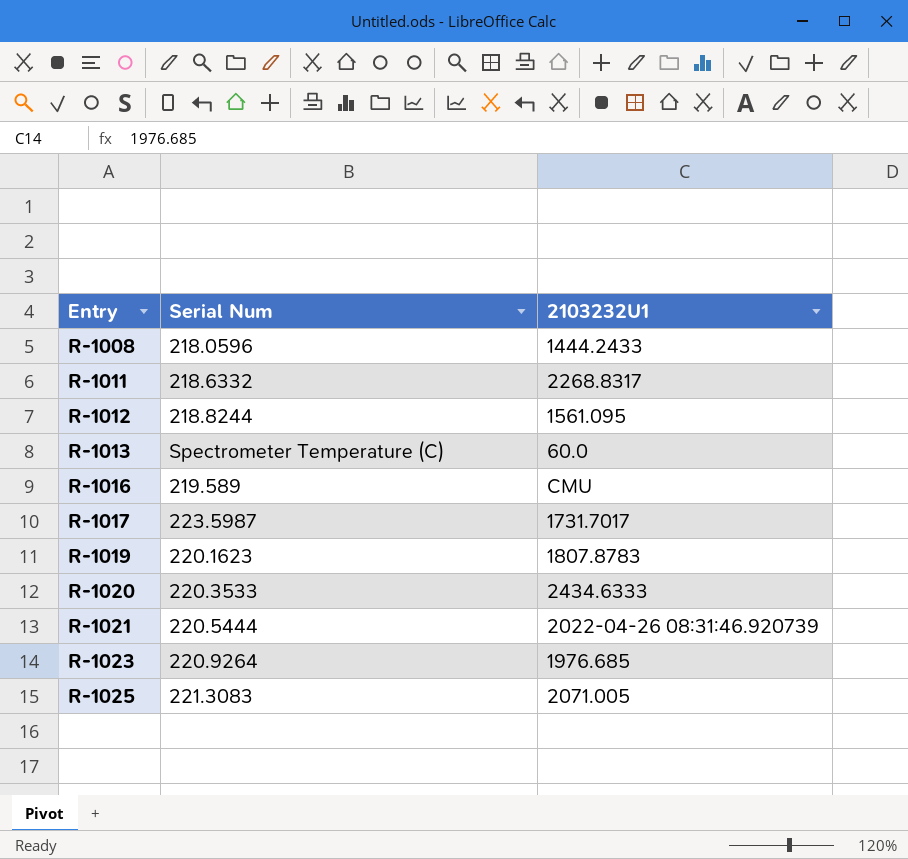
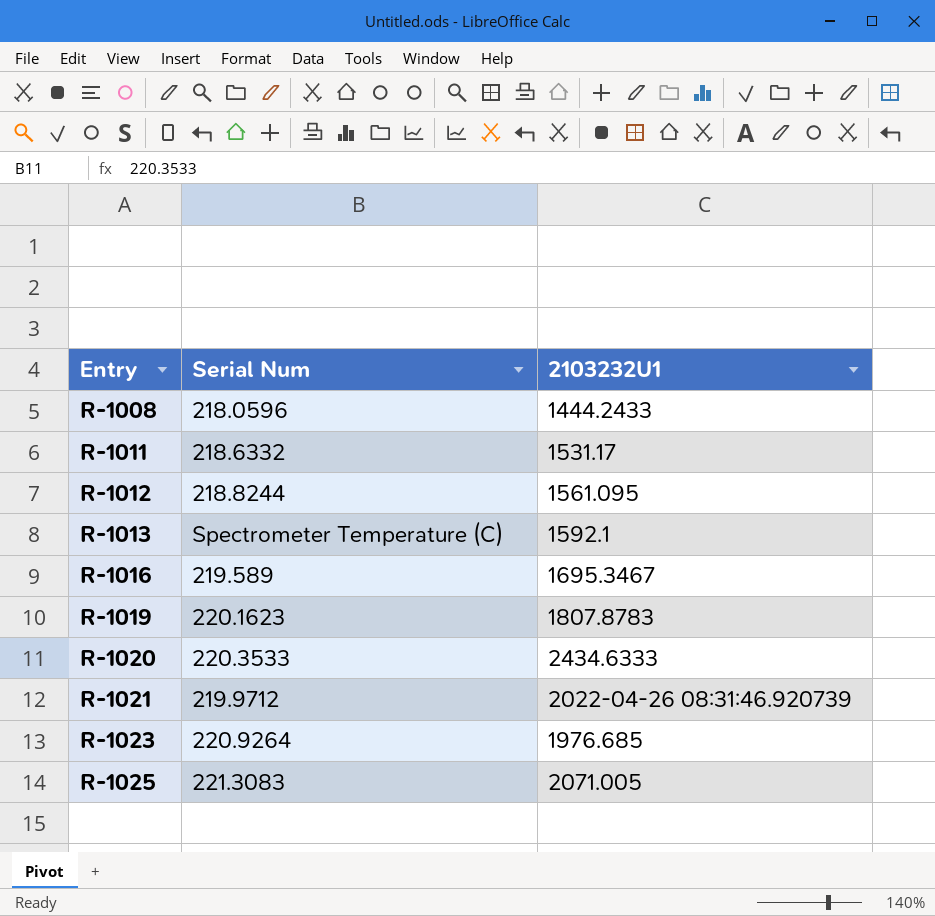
row R-1017: 223.5987 | 1731.7017 -> none
R-1011 | 2103232U1: 2268.8317 -> 1531.17
R-1013 | 2103232U1: 60.0 -> 1592.1
R-1016 | 2103232U1: CMU -> 1695.3467
R-1021 | Serial Num: 220.5444 -> 219.9712

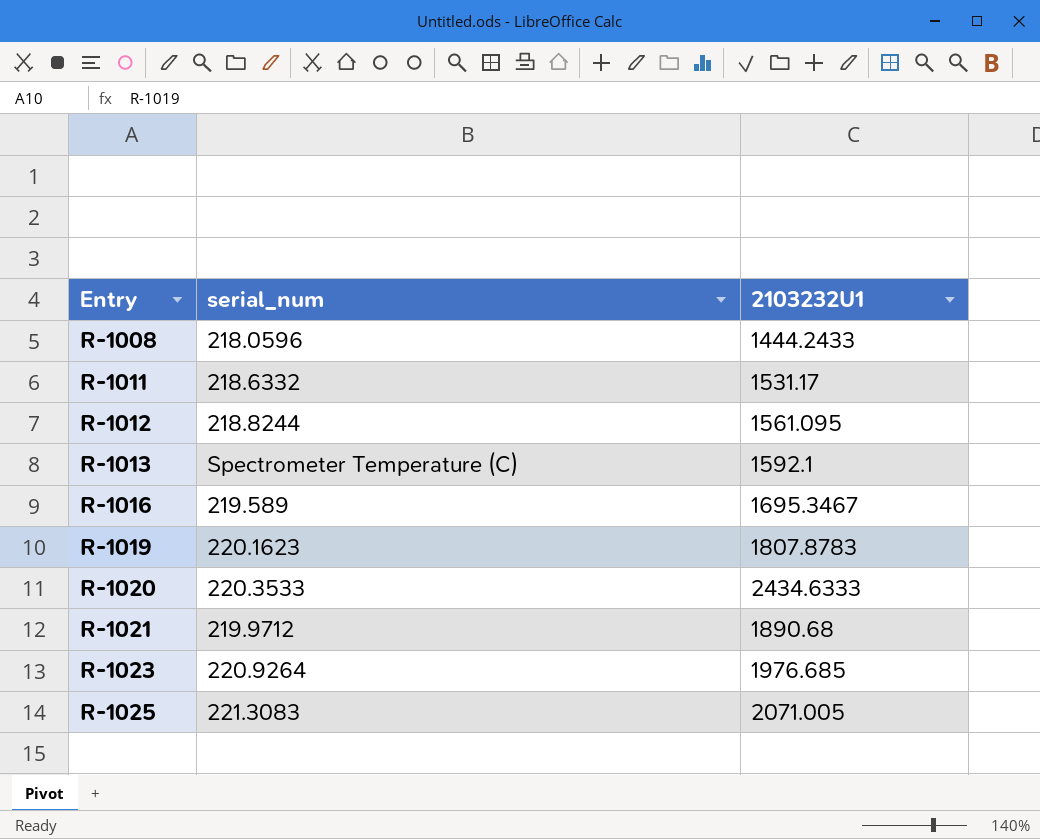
column name: Serial Num -> serial_num
R-1021 | 2103232U1: 2022-04-26 08:31:46.920739 -> 1890.68

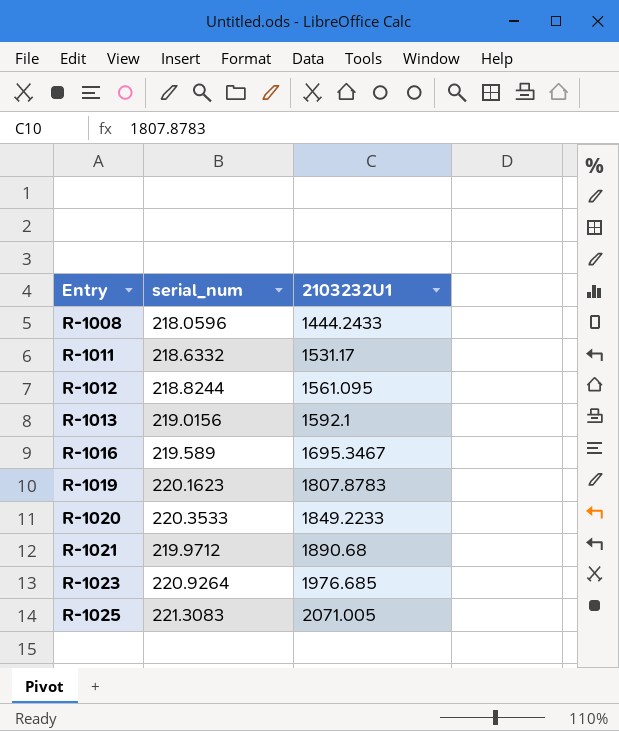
R-1013 | serial_num: Spectrometer Temperature (C) -> 219.0156
R-1020 | 2103232U1: 2434.6333 -> 1849.2233

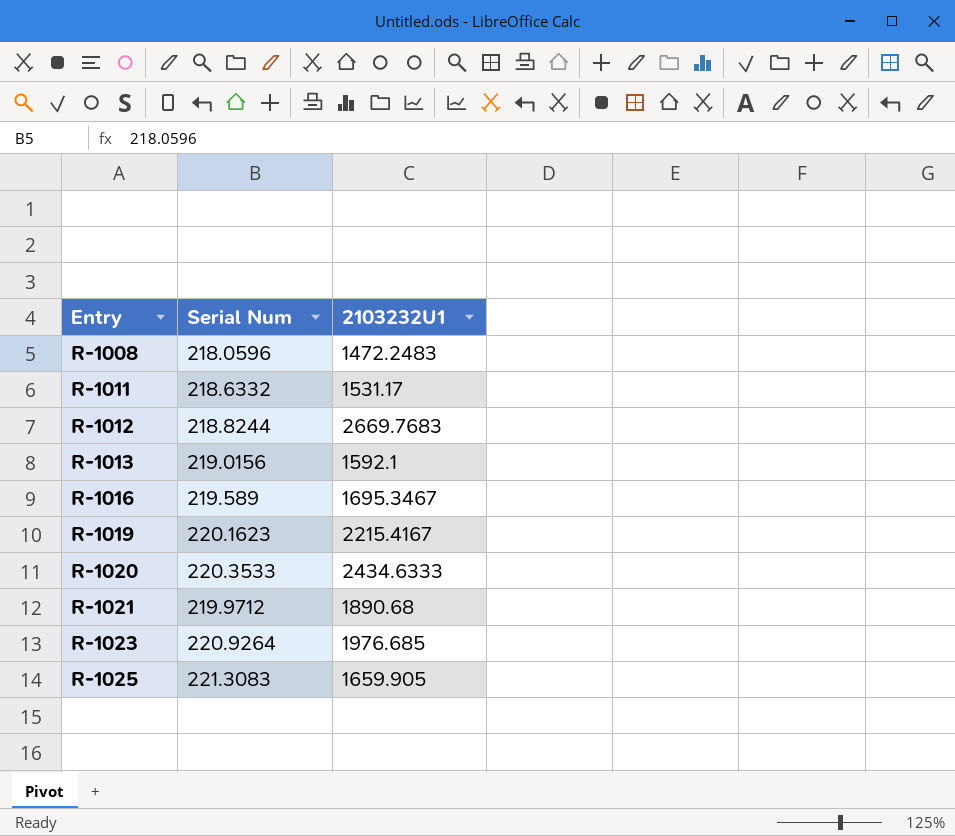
column name: serial_num -> Serial Num
R-1008 | 2103232U1: 1444.2433 -> 1472.2483
R-1012 | 2103232U1: 1561.095 -> 2669.7683
R-1019 | 2103232U1: 1807.8783 -> 2215.4167
R-1020 | 2103232U1: 1849.2233 -> 2434.6333
R-1025 | 2103232U1: 2071.005 -> 1659.905

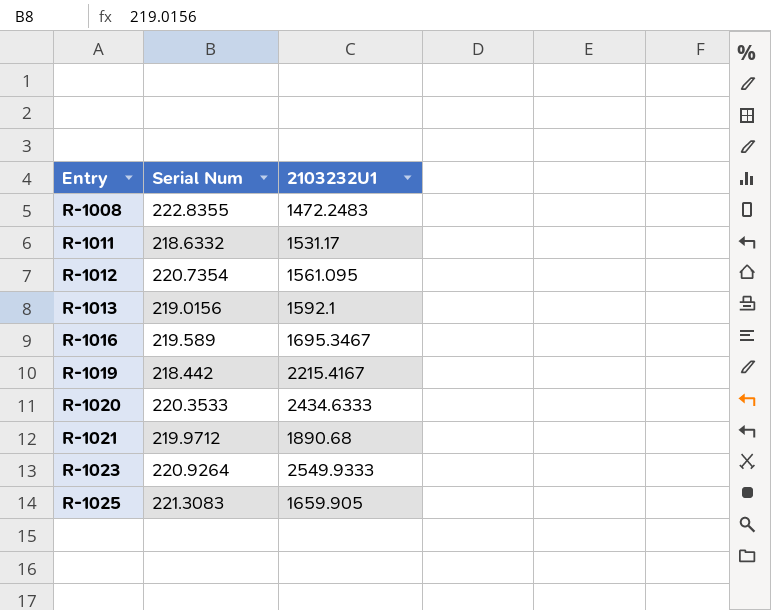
R-1008 | Serial Num: 218.0596 -> 222.8355
R-1012 | Serial Num: 218.8244 -> 220.7354
R-1012 | 2103232U1: 2669.7683 -> 1561.095
R-1019 | Serial Num: 220.1623 -> 218.442
R-1023 | 2103232U1: 1976.685 -> 2549.9333

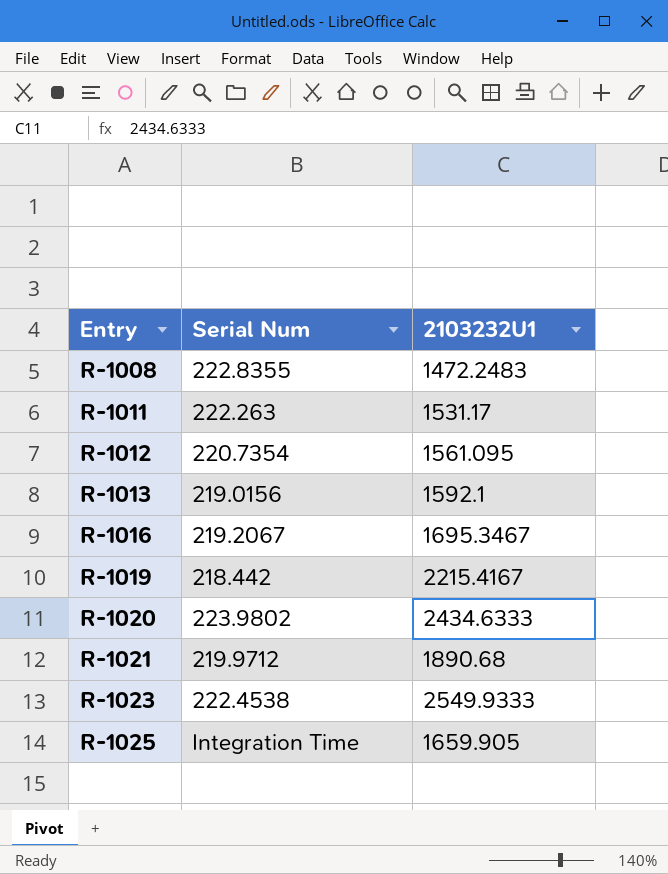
R-1011 | Serial Num: 218.6332 -> 222.263
R-1016 | Serial Num: 219.589 -> 219.2067
R-1020 | Serial Num: 220.3533 -> 223.9802
R-1023 | Serial Num: 220.9264 -> 222.4538
R-1025 | Serial Num: 221.3083 -> Integration Time

